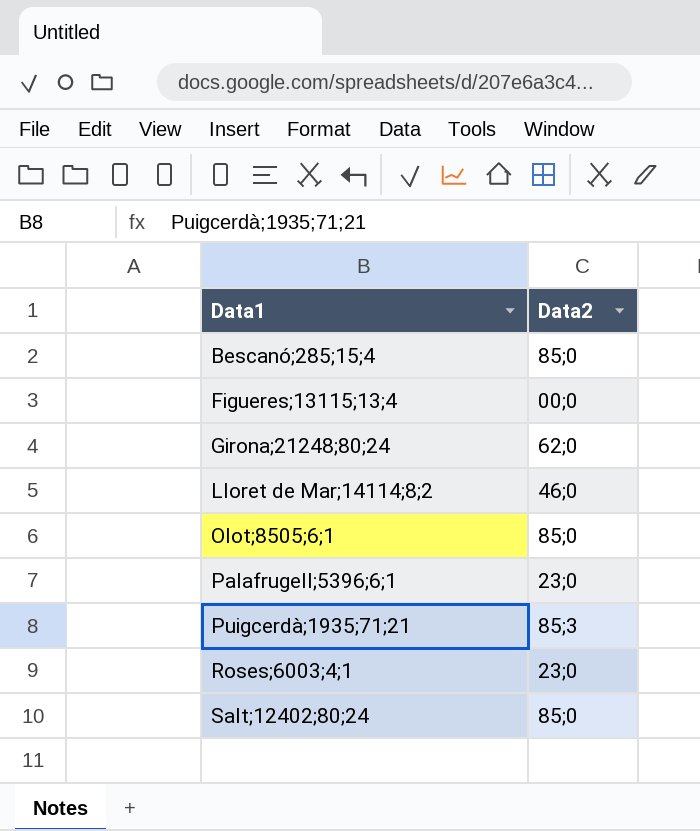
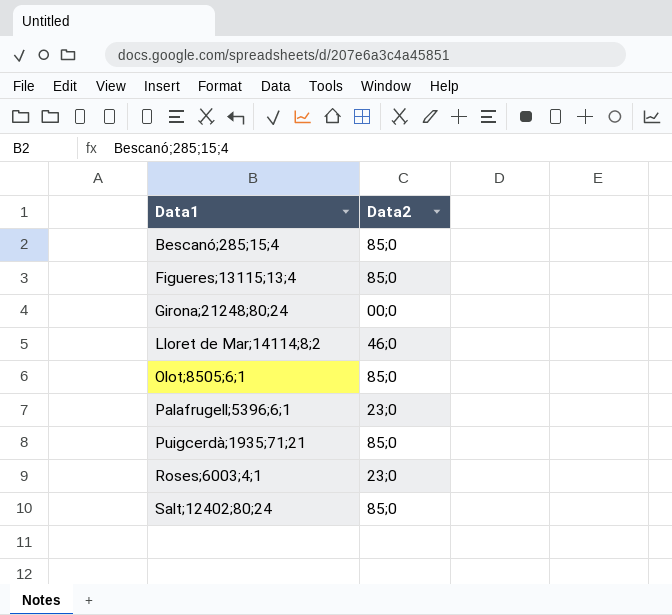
Figueres;13115;13;4 | Data2: 00;0 -> 85;0
Girona;21248;80;24 | Data2: 62;0 -> 00;0
Puigcerdà;1935;71;21 | Data2: 85;3 -> 85;0

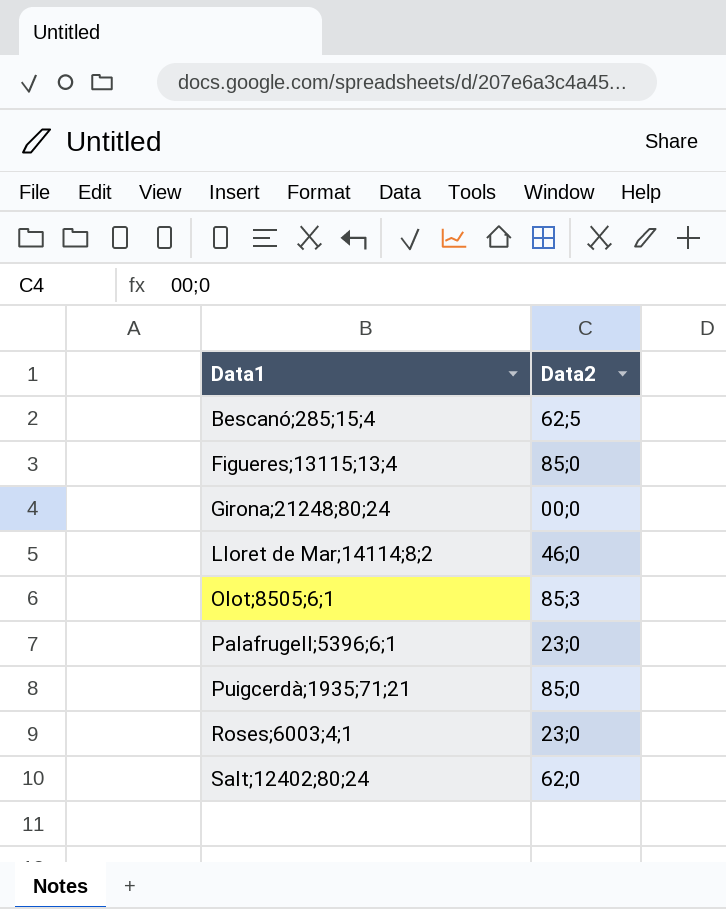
Bescanó;285;15;4 | Data2: 85;0 -> 62;5
Olot;8505;6;1 | Data2: 85;0 -> 85;3
Salt;12402;80;24 | Data2: 85;0 -> 62;0

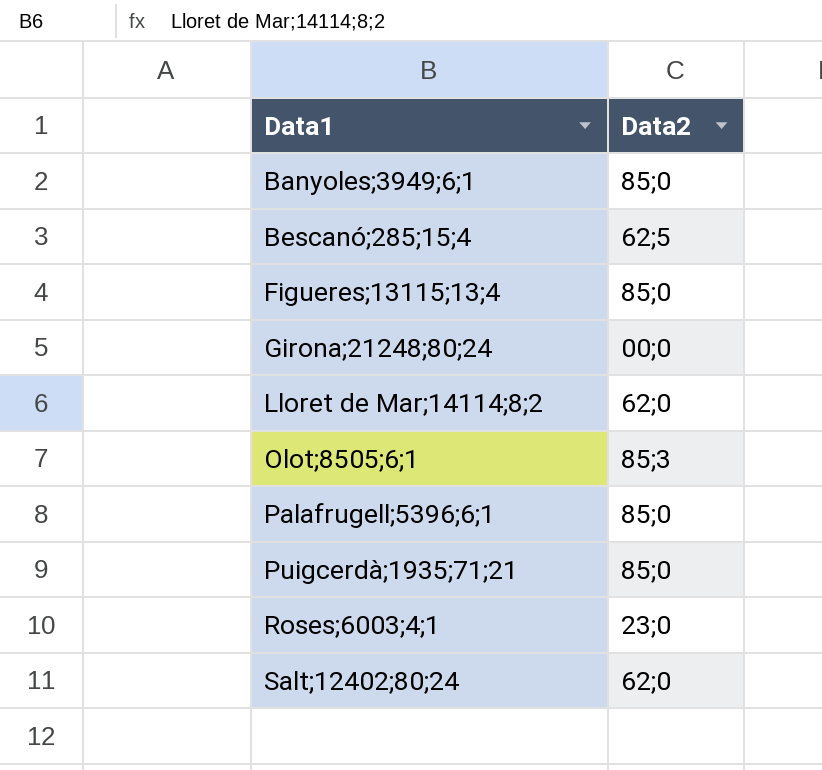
row Banyoles;3949;6;1: none -> 85;0
Lloret de Mar;14114;8;2 | Data2: 46;0 -> 62;0
Palafrugell;5396;6;1 | Data2: 23;0 -> 85;0

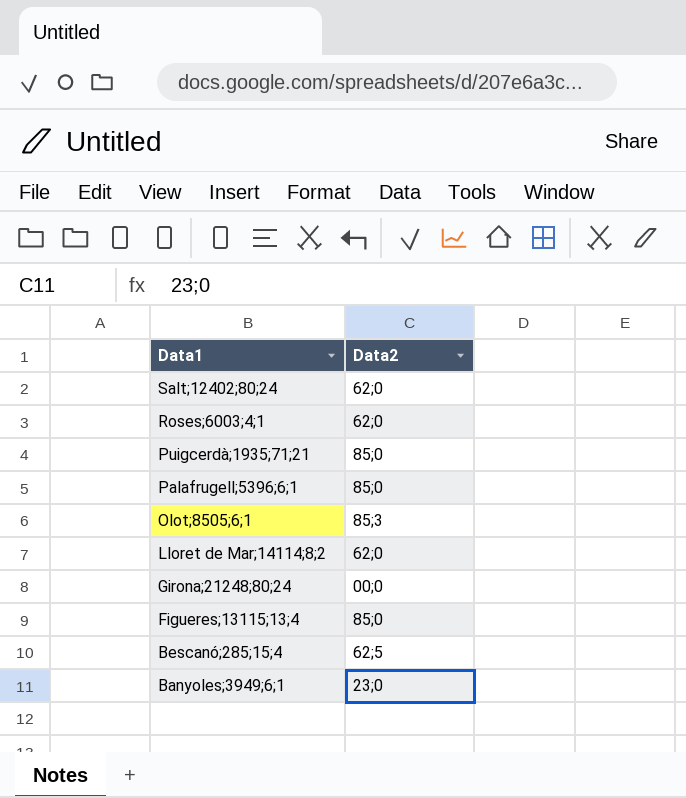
row order: Data1 ascending -> Data1 descending
Roses;6003;4;1 | Data2: 23;0 -> 62;0
Banyoles;3949;6;1 | Data2: 85;0 -> 23;0

